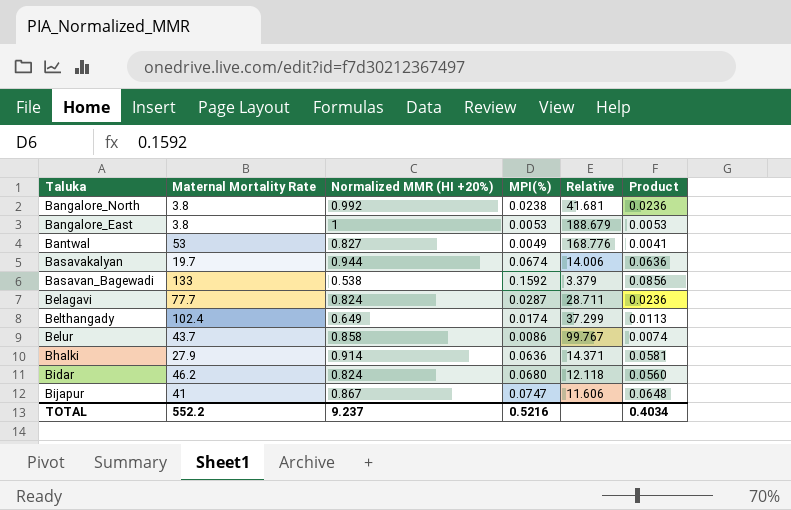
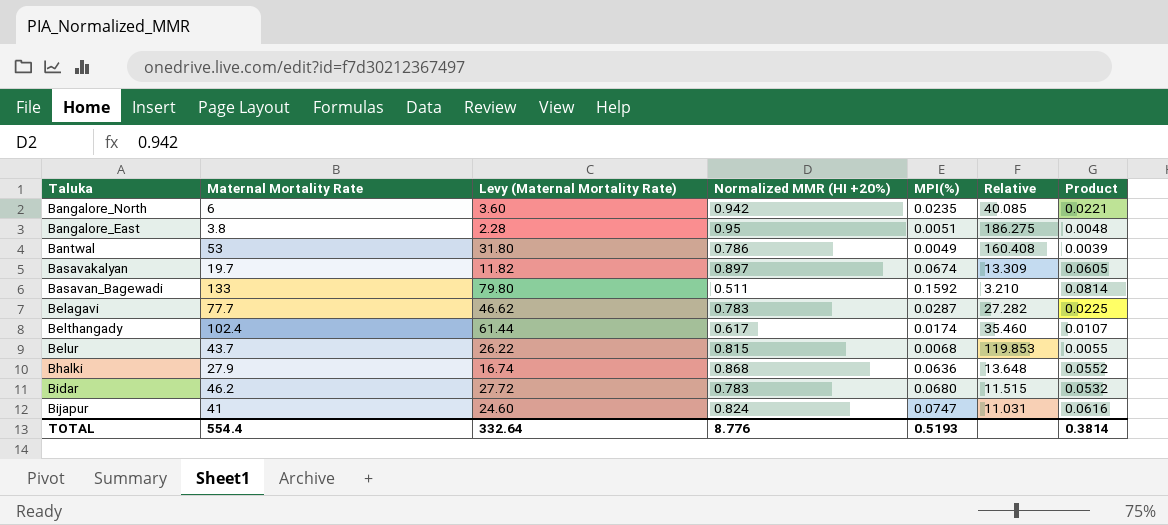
column Levy (Maternal Mortality Rate) | formula: none -> [Maternal Mortality Rate] * 0.6
Bangalore_North | Maternal Mortality Rate: 3.8 -> 6
Bangalore_North | Normalized MMR (HI +20%): 0.992 -> 0.942
Bangalore_North | MPI(%): 0.0238 -> 0.0235
Bangalore_North | Relative: 41.681 -> 40.085
Bangalore_North | Product: 0.0236 -> 0.0221
Bangalore_East | Normalized MMR (HI +20%): 1 -> 0.95
Bangalore_East | MPI(%): 0.0053 -> 0.0051
Bangalore_East | Relative: 188.679 -> 186.275
Bangalore_East | Product: 0.0053 -> 0.0048
Bantwal | Normalized MMR (HI +20%): 0.827 -> 0.786
Bantwal | Relative: 168.776 -> 160.408
Bantwal | Product: 0.0041 -> 0.0039
Basavakalyan | Normalized MMR (HI +20%): 0.944 -> 0.897
Basavakalyan | Relative: 14.006 -> 13.309
Basavakalyan | Product: 0.0636 -> 0.0605
Basavan_Bagewadi | Normalized MMR (HI +20%): 0.538 -> 0.511
Basavan_Bagewadi | Relative: 3.379 -> 3.210
Basavan_Bagewadi | Product: 0.0856 -> 0.0814
Belagavi | Normalized MMR (HI +20%): 0.824 -> 0.783
Belagavi | Relative: 28.711 -> 27.282
Belagavi | Product: 0.0236 -> 0.0225
Belthangady | Normalized MMR (HI +20%): 0.649 -> 0.617
Belthangady | Relative: 37.299 -> 35.460
Belthangady | Product: 0.0113 -> 0.0107
Belur | Normalized MMR (HI +20%): 0.858 -> 0.815
Belur | MPI(%): 0.0086 -> 0.0068
Belur | Relative: 99.767 -> 119.853
Belur | Product: 0.0074 -> 0.0055
Bhalki | Normalized MMR (HI +20%): 0.914 -> 0.868
Bhalki | Relative: 14.371 -> 13.648
Bhalki | Product: 0.0581 -> 0.0552
Bidar | Normalized MMR (HI +20%): 0.824 -> 0.783
Bidar | Relative: 12.118 -> 11.515
Bidar | Product: 0.0560 -> 0.0532
Bijapur | Normalized MMR (HI +20%): 0.867 -> 0.824
Bijapur | Relative: 11.606 -> 11.031
Bijapur | Product: 0.0648 -> 0.0616
TOTAL | Maternal Mortality Rate: 552.2 -> 554.4
TOTAL | Normalized MMR (HI +20%): 9.237 -> 8.776
TOTAL | MPI(%): 0.5216 -> 0.5193
TOTAL | Product: 0.4034 -> 0.3814

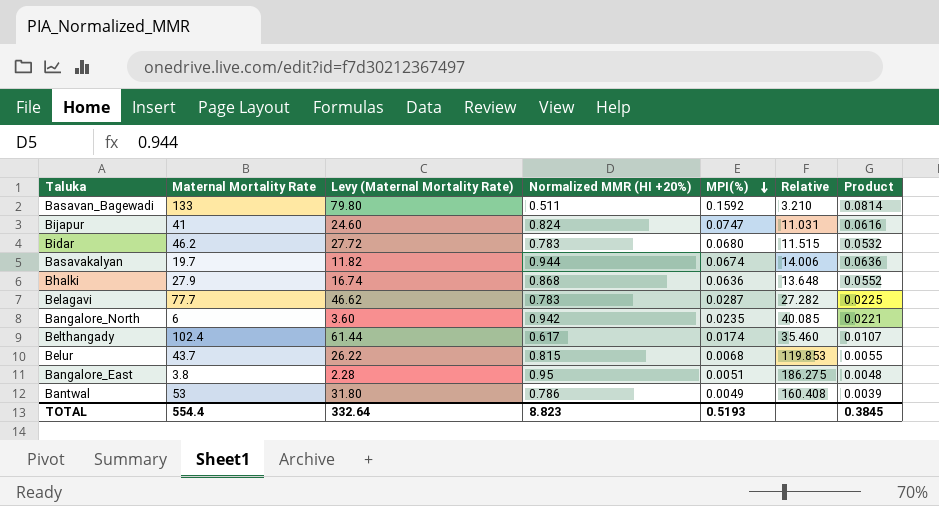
row order: none -> MPI(%) descending
Basavakalyan | Normalized MMR (HI +20%): 0.897 -> 0.944
Basavakalyan | Relative: 13.309 -> 14.006
Basavakalyan | Product: 0.0605 -> 0.0636
TOTAL | Normalized MMR (HI +20%): 8.776 -> 8.823
TOTAL | Product: 0.3814 -> 0.3845

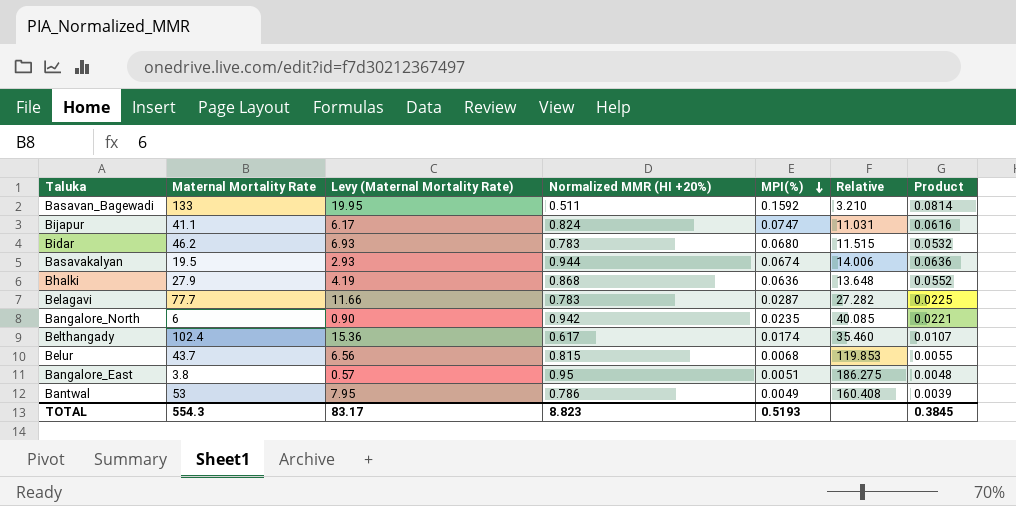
column Levy (Maternal Mortality Rate) | formula: [Maternal Mortality Rate] * 0.6 -> [Maternal Mortality Rate] * 0.15
Bijapur | Maternal Mortality Rate: 41 -> 41.1
Basavakalyan | Maternal Mortality Rate: 19.7 -> 19.5
TOTAL | Maternal Mortality Rate: 554.4 -> 554.3
TOTAL | Levy (Maternal Mortality Rate): 332.64 -> 83.17

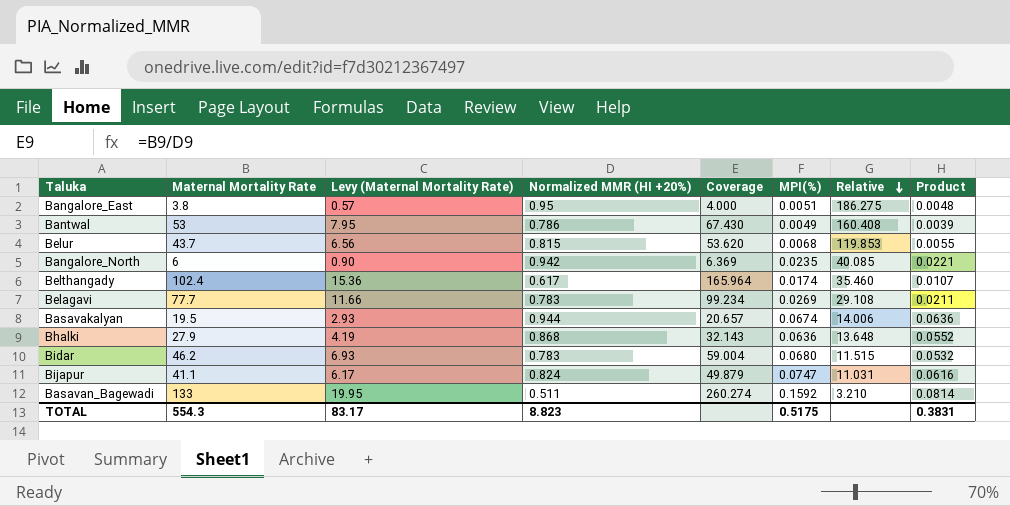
row order: MPI(%) descending -> Relative descending
column Coverage | formula: none -> [Maternal Mortality Rate] / [Normalized MMR (HI +20%)]
Belagavi | MPI(%): 0.0287 -> 0.0269
Belagavi | Relative: 27.282 -> 29.108
Belagavi | Product: 0.0225 -> 0.0211
TOTAL | MPI(%): 0.5193 -> 0.5175
TOTAL | Product: 0.3845 -> 0.3831

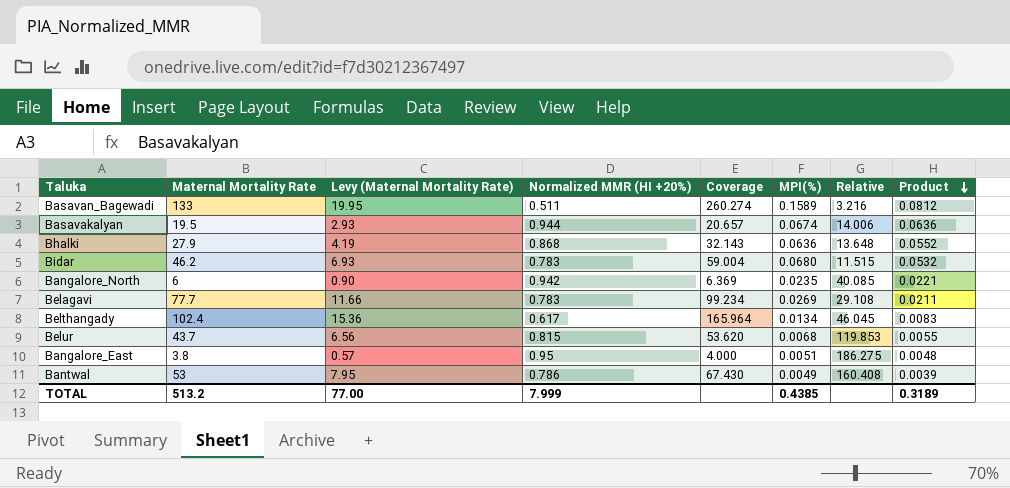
row order: Relative descending -> Product descending
row Bijapur: 41.1 | 6.17 | 0.824 | 49.879 | 0.0747 | 11.031 | 0.0616 -> none
Basavan_Bagewadi | MPI(%): 0.1592 -> 0.1589
Basavan_Bagewadi | Relative: 3.210 -> 3.216
Basavan_Bagewadi | Product: 0.0814 -> 0.0812
Belthangady | MPI(%): 0.0174 -> 0.0134
Belthangady | Relative: 35.460 -> 46.045
Belthangady | Product: 0.0107 -> 0.0083
TOTAL | Maternal Mortality Rate: 554.3 -> 513.2
TOTAL | Levy (Maternal Mortality Rate): 83.17 -> 77.00
TOTAL | Normalized MMR (HI +20%): 8.823 -> 7.999
TOTAL | MPI(%): 0.5175 -> 0.4385
TOTAL | Product: 0.3831 -> 0.3189

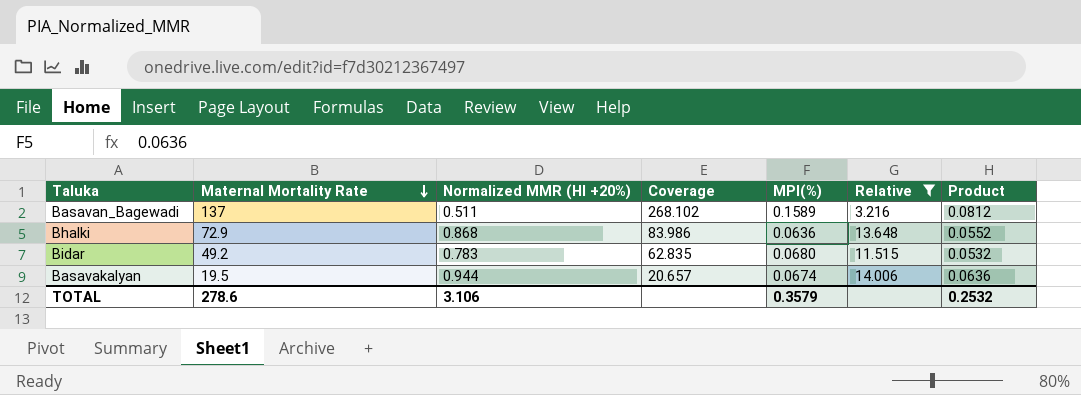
filter: none -> Relative <= 14.006
row order: Product descending -> Maternal Mortality Rate descending
column Levy (Maternal Mortality Rate) | formula: [Maternal Mortality Rate] * 0.15 -> none
Basavan_Bagewadi | Maternal Mortality Rate: 133 -> 137
Basavan_Bagewadi | Coverage: 260.274 -> 268.102
Bhalki | Maternal Mortality Rate: 27.9 -> 72.9
Bhalki | Coverage: 32.143 -> 83.986
Bidar | Maternal Mortality Rate: 46.2 -> 49.2
Bidar | Coverage: 59.004 -> 62.835
TOTAL | Maternal Mortality Rate: 513.2 -> 278.6
TOTAL | Normalized MMR (HI +20%): 7.999 -> 3.106
TOTAL | MPI(%): 0.4385 -> 0.3579
TOTAL | Product: 0.3189 -> 0.2532

